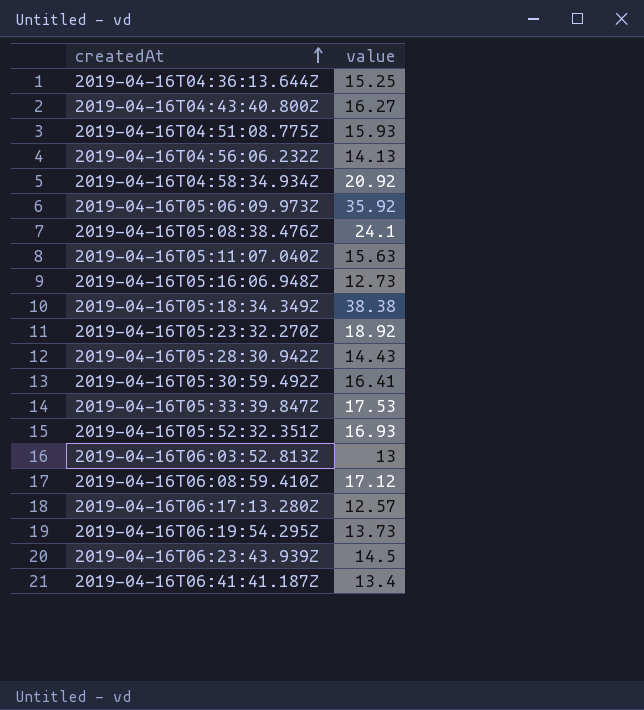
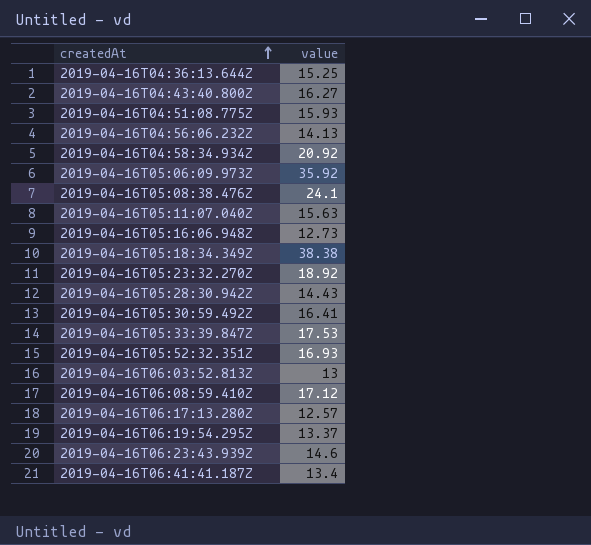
2019-04-16T06:19:54.295Z | value: 13.73 -> 13.37
2019-04-16T06:23:43.939Z | value: 14.5 -> 14.6

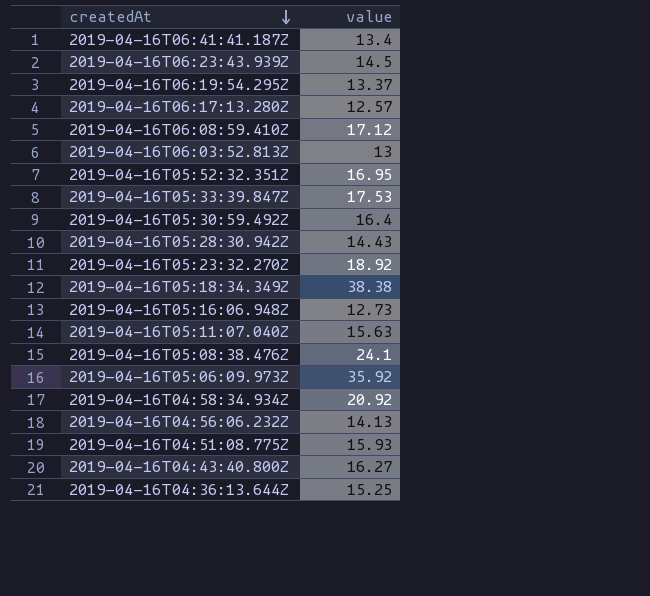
row order: createdAt ascending -> createdAt descending
2019-04-16T06:23:43.939Z | value: 14.6 -> 14.5
2019-04-16T05:52:32.351Z | value: 16.93 -> 16.95
2019-04-16T05:30:59.492Z | value: 16.41 -> 16.4

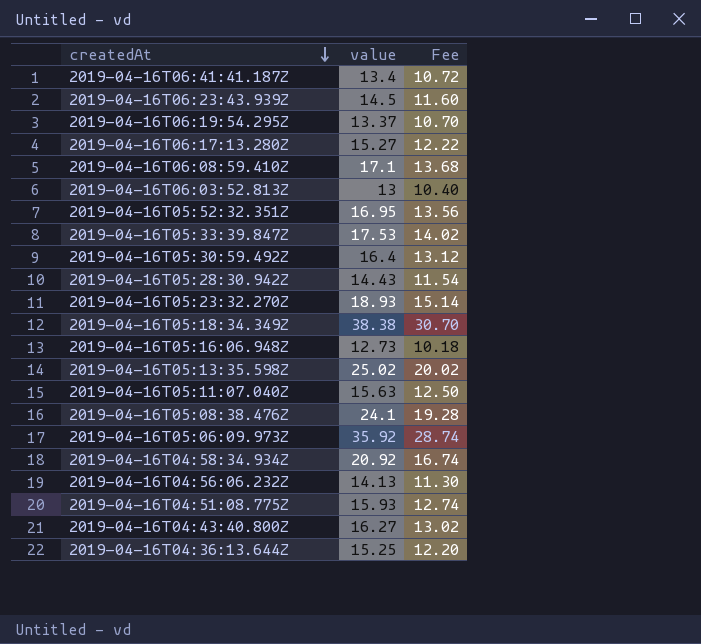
column Fee | formula: none -> [value] * 0.8
2019-04-16T06:17:13.280Z | value: 12.57 -> 15.27
2019-04-16T06:08:59.410Z | value: 17.12 -> 17.1
2019-04-16T05:23:32.270Z | value: 18.92 -> 18.93
row 2019-04-16T05:13:35.598Z: none -> 25.02 | 20.02

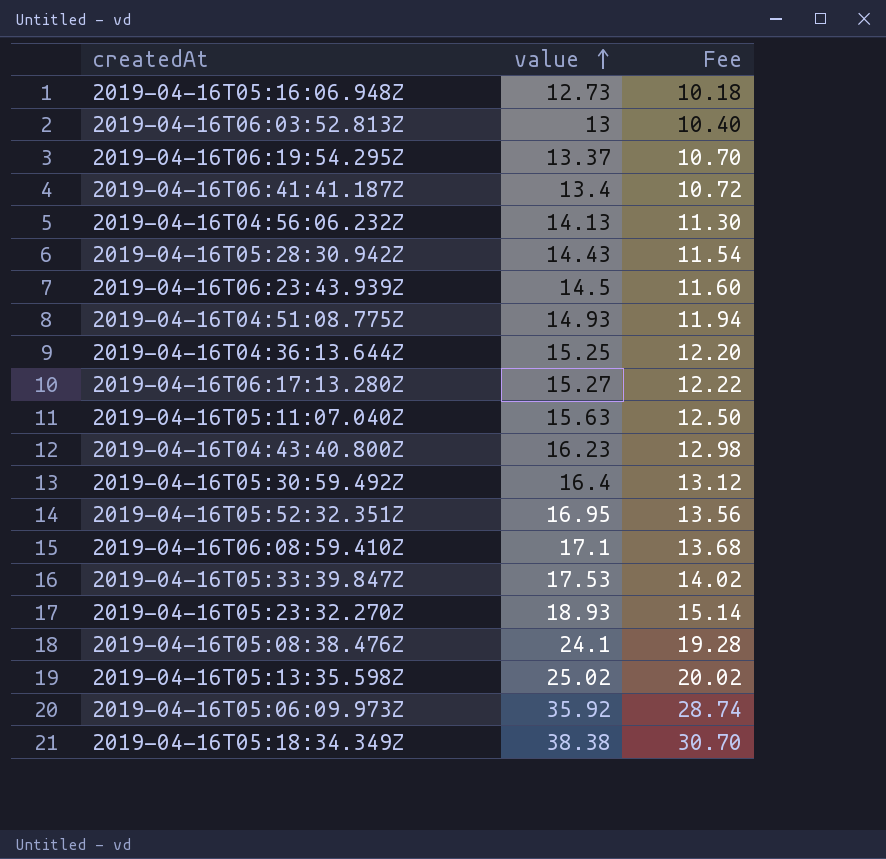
row order: createdAt descending -> value ascending
row 2019-04-16T04:58:34.934Z: 20.92 | 16.74 -> none
2019-04-16T04:51:08.775Z | value: 15.93 -> 14.93
2019-04-16T04:51:08.775Z | Fee: 12.74 -> 11.94
2019-04-16T04:43:40.800Z | value: 16.27 -> 16.23
2019-04-16T04:43:40.800Z | Fee: 13.02 -> 12.98

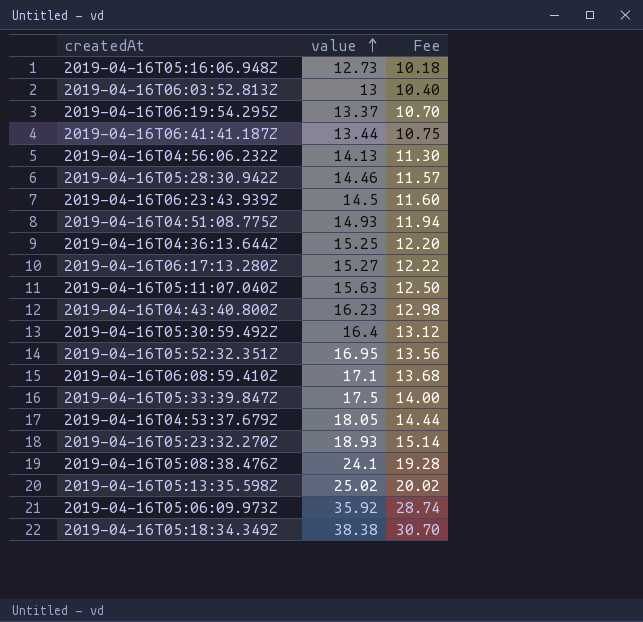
2019-04-16T06:41:41.187Z | value: 13.4 -> 13.44
2019-04-16T06:41:41.187Z | Fee: 10.72 -> 10.75
2019-04-16T05:28:30.942Z | value: 14.43 -> 14.46
2019-04-16T05:28:30.942Z | Fee: 11.54 -> 11.57
2019-04-16T05:33:39.847Z | value: 17.53 -> 17.5
2019-04-16T05:33:39.847Z | Fee: 14.02 -> 14.00
row 2019-04-16T04:53:37.679Z: none -> 18.05 | 14.44

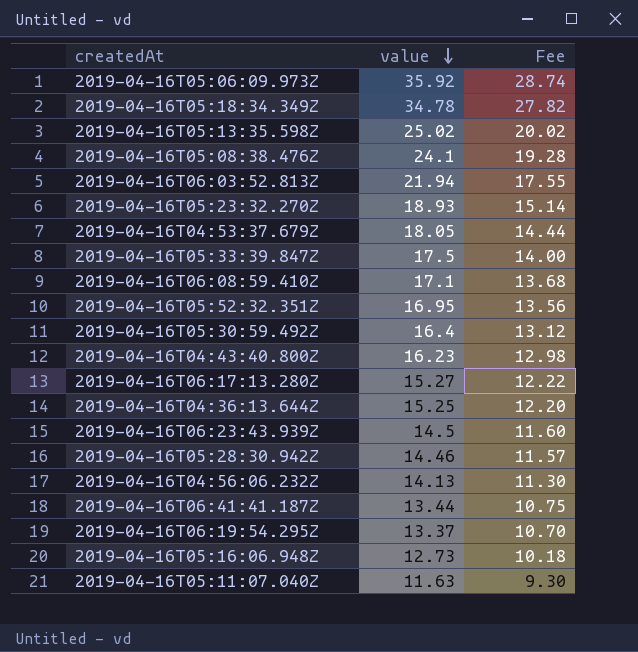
row order: value ascending -> value descending
row 2019-04-16T04:51:08.775Z: 14.93 | 11.94 -> none
2019-04-16T05:18:34.349Z | value: 38.38 -> 34.78
2019-04-16T05:18:34.349Z | Fee: 30.70 -> 27.82
2019-04-16T06:03:52.813Z | value: 13 -> 21.94
2019-04-16T06:03:52.813Z | Fee: 10.40 -> 17.55
2019-04-16T05:11:07.040Z | value: 15.63 -> 11.63
2019-04-16T05:11:07.040Z | Fee: 12.50 -> 9.30

